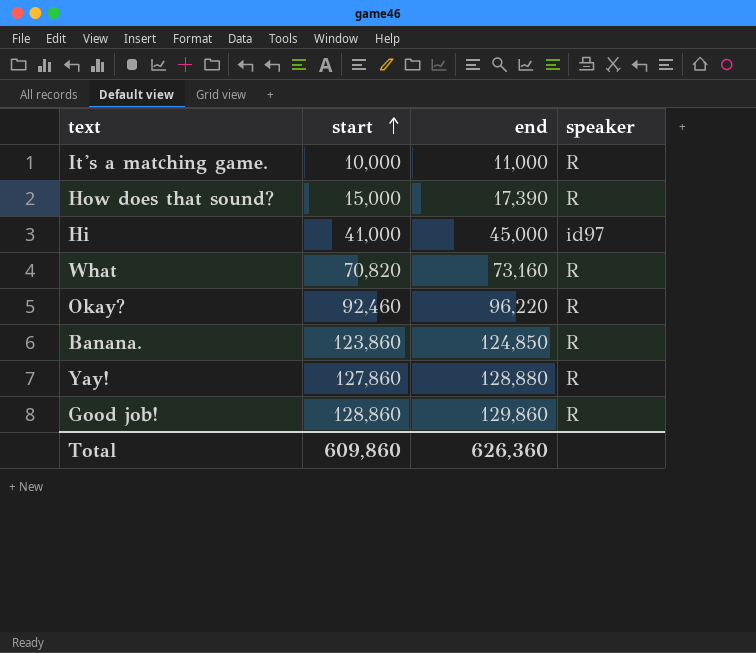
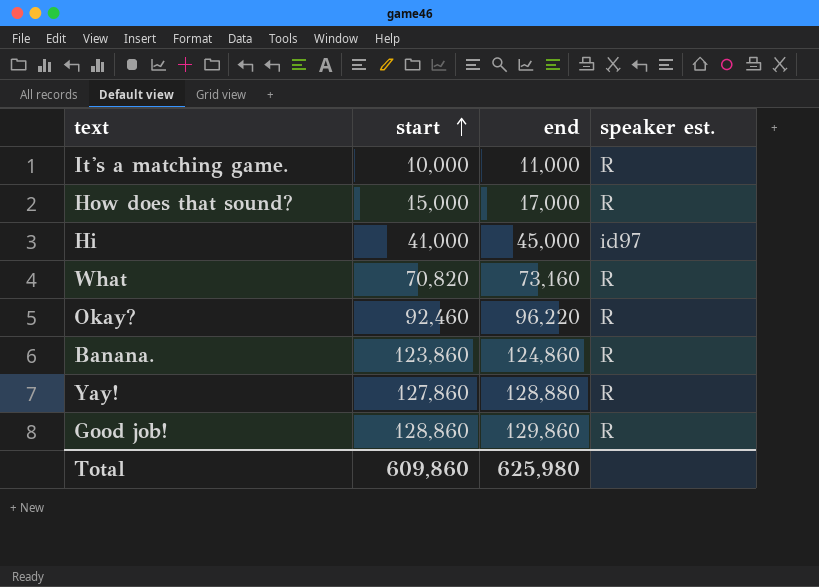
column name: speaker -> speaker est.
How does that sound? | end: 17,390 -> 17,000
Banana. | end: 124,850 -> 124,860
Total | end: 626,360 -> 625,980

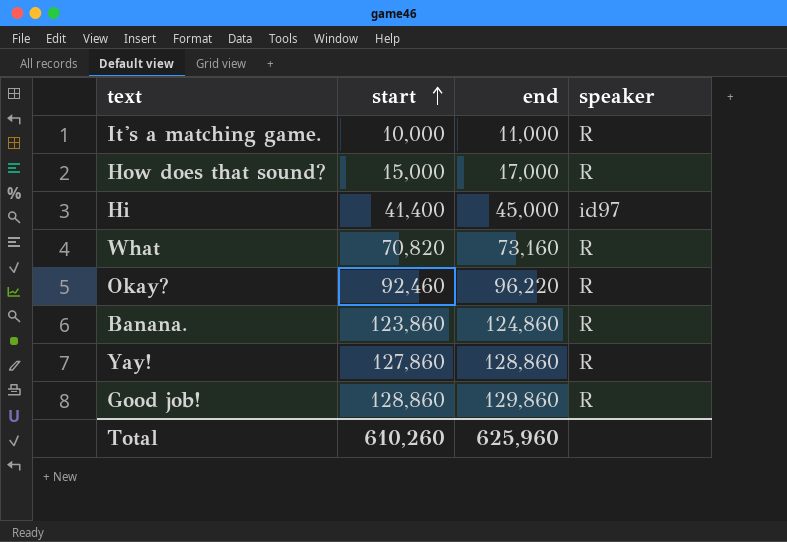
column name: speaker est. -> speaker
Hi | start: 41,000 -> 41,400
Yay! | end: 128,880 -> 128,860
Total | start: 609,860 -> 610,260
Total | end: 625,980 -> 625,960

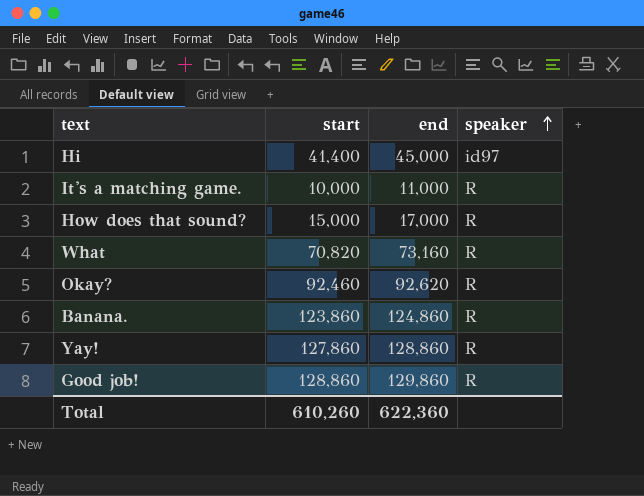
row order: start ascending -> speaker ascending
Okay? | end: 96,220 -> 92,620
Total | end: 625,960 -> 622,360

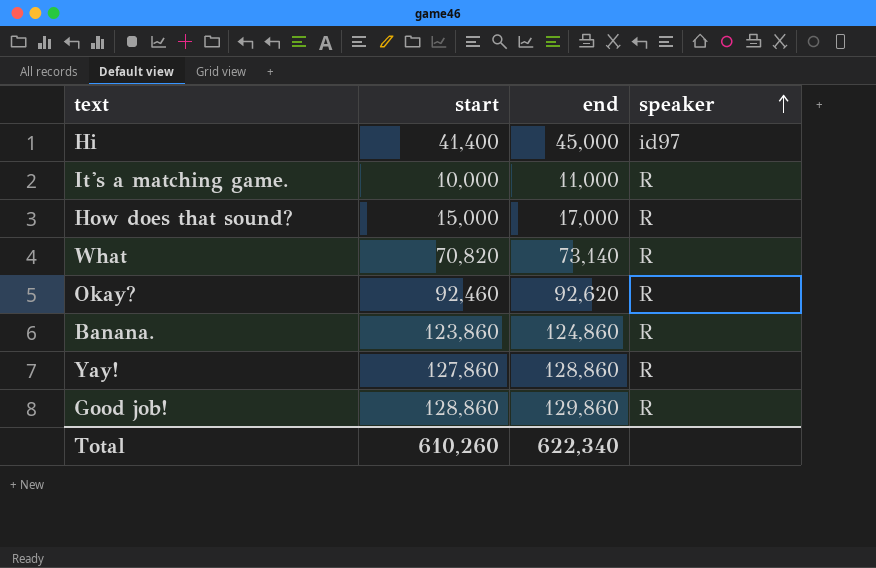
What | end: 73,160 -> 73,140
Total | end: 622,360 -> 622,340

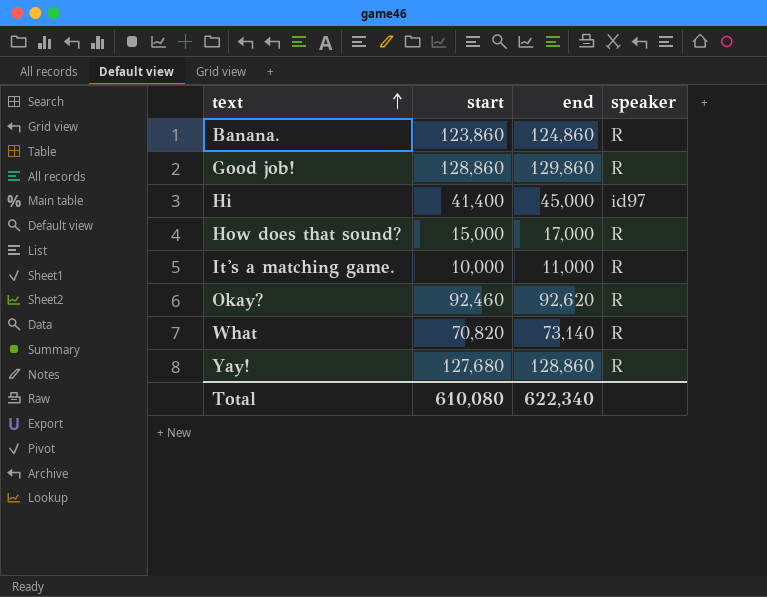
row order: speaker ascending -> text ascending
Yay! | start: 127,860 -> 127,680
Total | start: 610,260 -> 610,080

